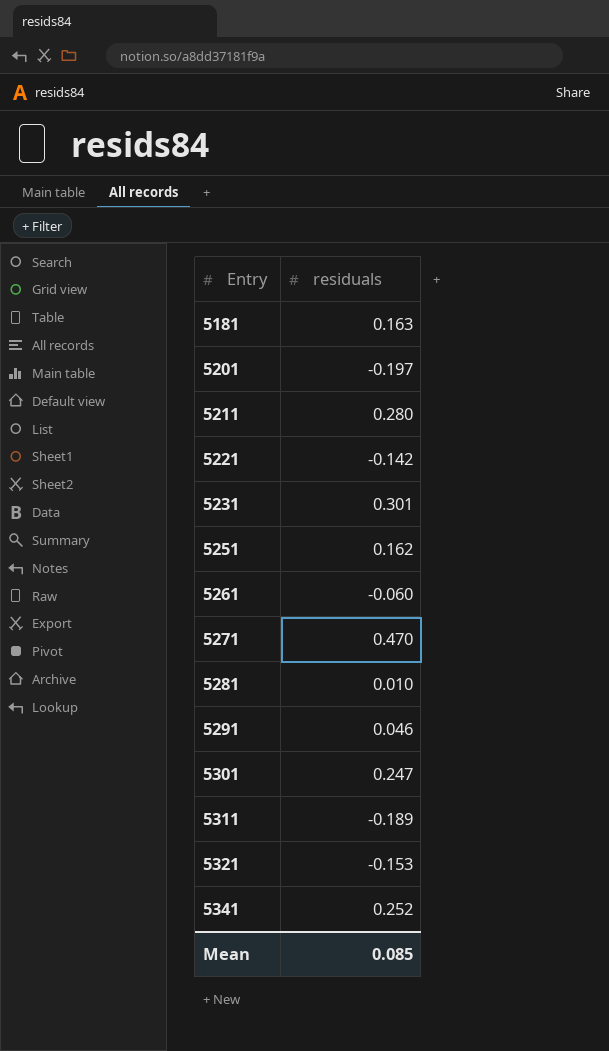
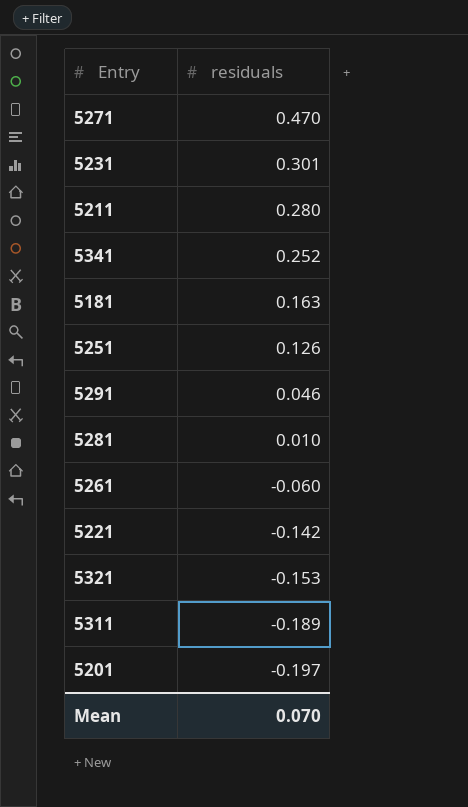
row order: Entry ascending -> residuals descending
row 5301: 0.247 -> none
5251 | residuals: 0.162 -> 0.126
Mean | residuals: 0.085 -> 0.070

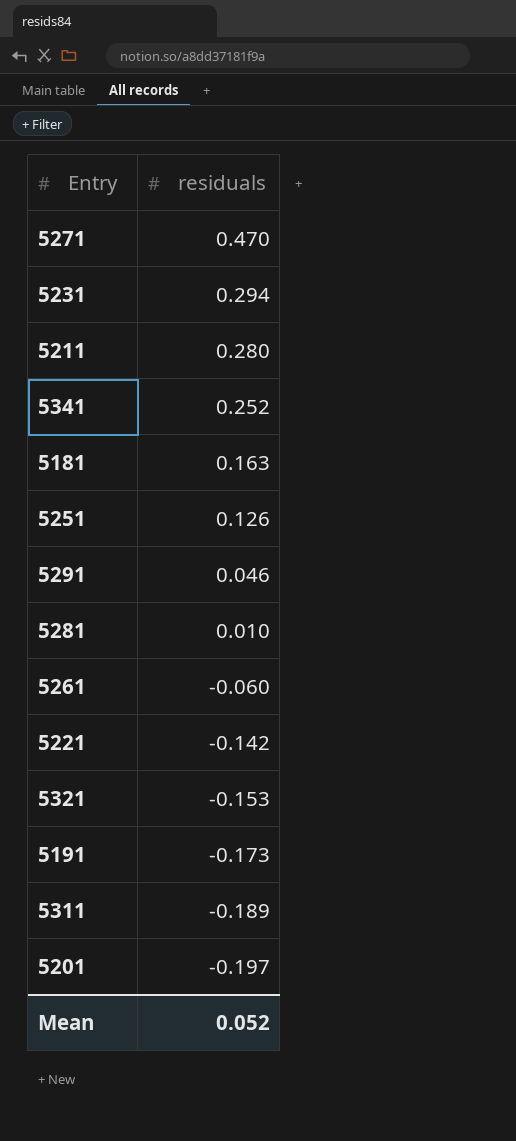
5231 | residuals: 0.301 -> 0.294
row 5191: none -> -0.173
Mean | residuals: 0.070 -> 0.052

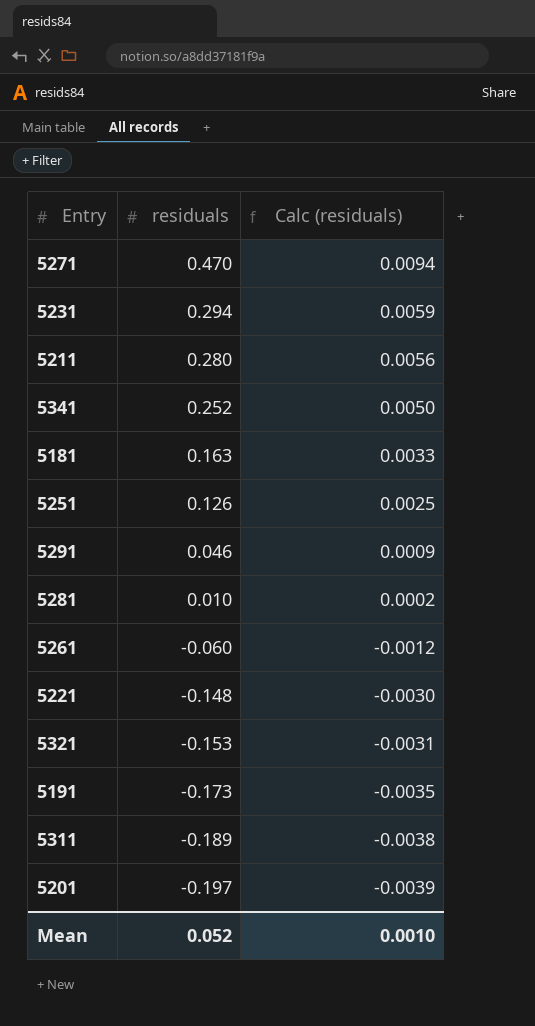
column Calc (residuals) | formula: none -> [residuals] * 0.02
5221 | residuals: -0.142 -> -0.148

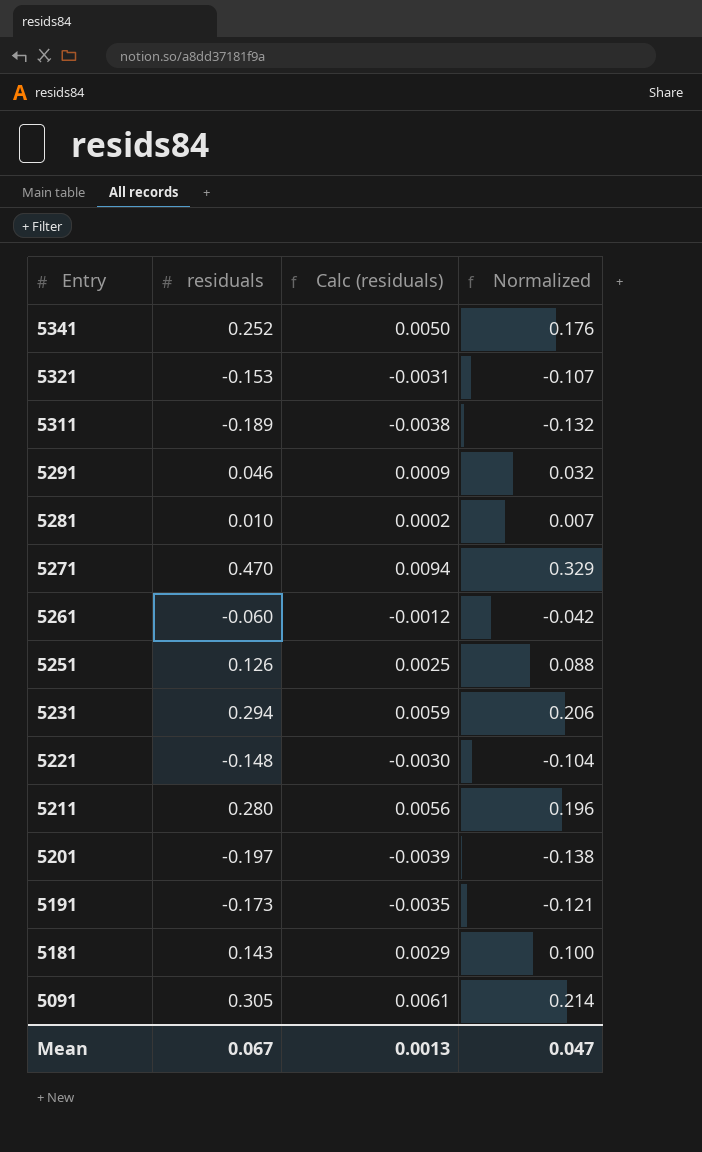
row order: residuals descending -> Entry descending
column Normalized | formula: none -> [residuals] * 0.7
5181 | residuals: 0.163 -> 0.143
5181 | Calc (residuals): 0.0033 -> 0.0029
row 5091: none -> 0.305 | 0.0061 | 0.214
Mean | residuals: 0.052 -> 0.067
Mean | Calc (residuals): 0.0010 -> 0.0013

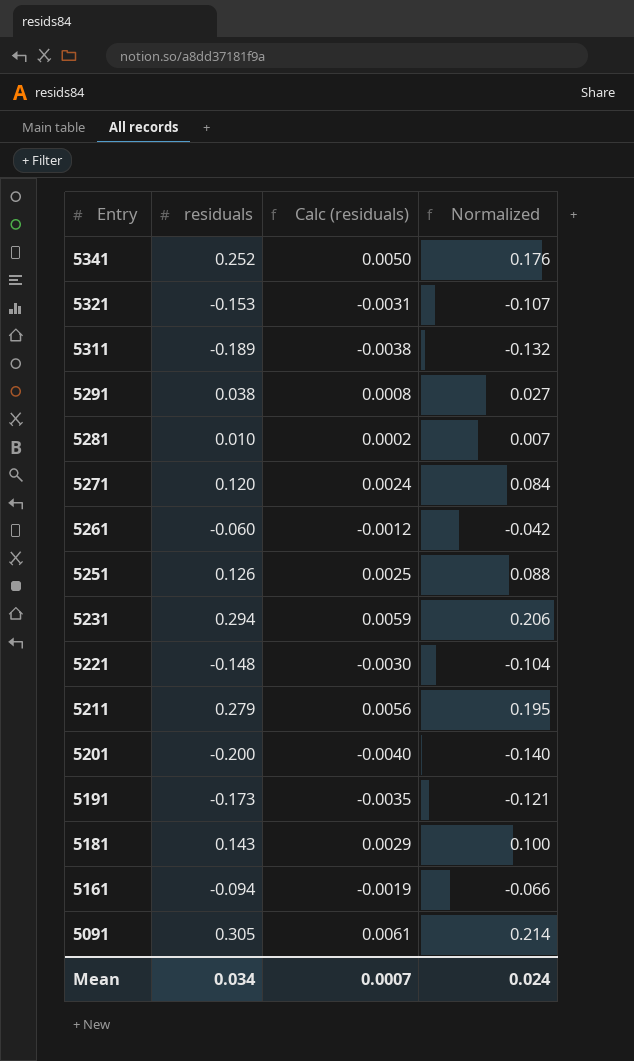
5291 | residuals: 0.046 -> 0.038
5291 | Calc (residuals): 0.0009 -> 0.0008
5291 | Normalized: 0.032 -> 0.027
5271 | residuals: 0.470 -> 0.120
5271 | Calc (residuals): 0.0094 -> 0.0024
5271 | Normalized: 0.329 -> 0.084
5211 | residuals: 0.280 -> 0.279
5211 | Normalized: 0.196 -> 0.195
5201 | residuals: -0.197 -> -0.200
5201 | Calc (residuals): -0.0039 -> -0.0040
5201 | Normalized: -0.138 -> -0.140
row 5161: none -> -0.094 | -0.0019 | -0.066
Mean | residuals: 0.067 -> 0.034
Mean | Calc (residuals): 0.0013 -> 0.0007
Mean | Normalized: 0.047 -> 0.024

